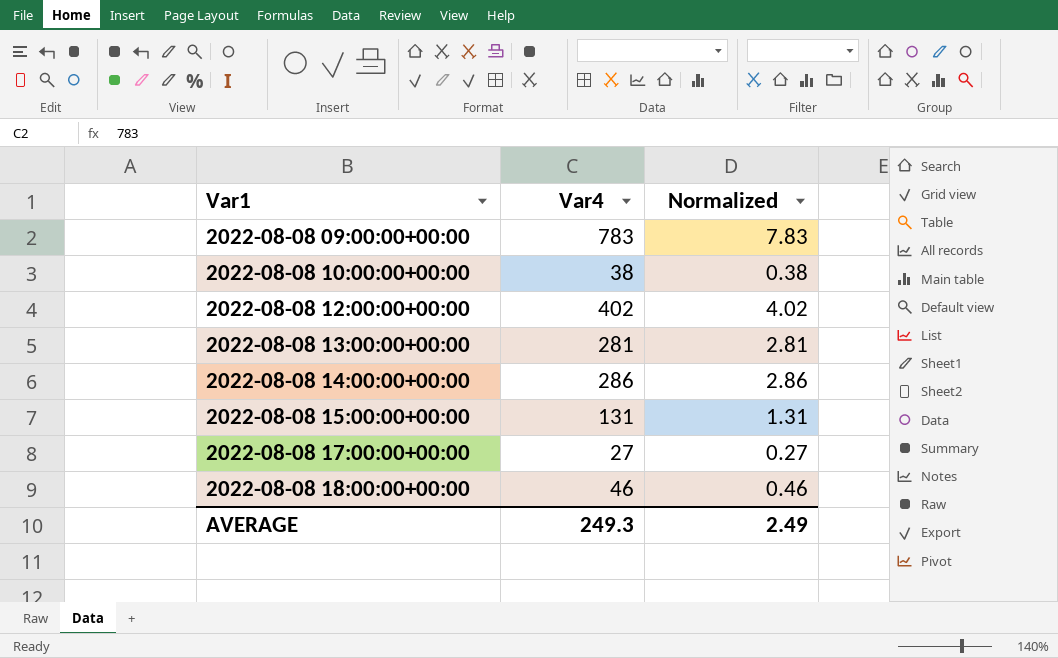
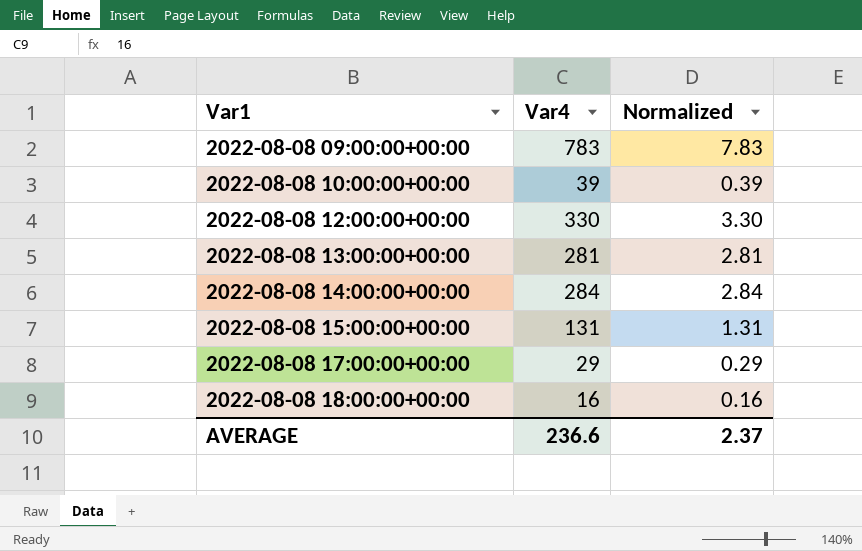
2022-08-08 10:00:00+00:00 | Var4: 38 -> 39
2022-08-08 10:00:00+00:00 | Normalized: 0.38 -> 0.39
2022-08-08 12:00:00+00:00 | Var4: 402 -> 330
2022-08-08 12:00:00+00:00 | Normalized: 4.02 -> 3.30
2022-08-08 14:00:00+00:00 | Var4: 286 -> 284
2022-08-08 14:00:00+00:00 | Normalized: 2.86 -> 2.84
2022-08-08 17:00:00+00:00 | Var4: 27 -> 29
2022-08-08 17:00:00+00:00 | Normalized: 0.27 -> 0.29
2022-08-08 18:00:00+00:00 | Var4: 46 -> 16
2022-08-08 18:00:00+00:00 | Normalized: 0.46 -> 0.16
AVERAGE | Var4: 249.3 -> 236.6
AVERAGE | Normalized: 2.49 -> 2.37

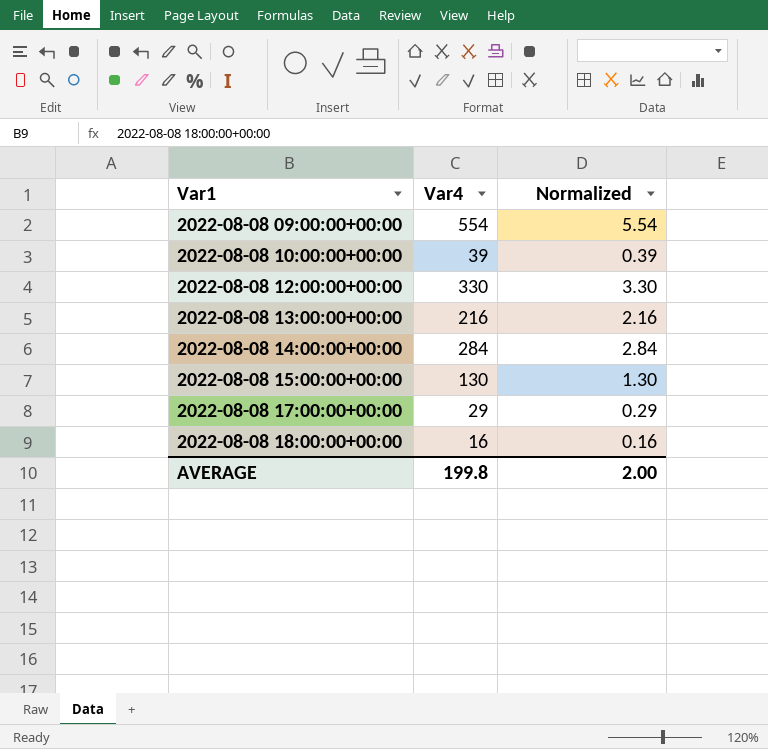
2022-08-08 09:00:00+00:00 | Var4: 783 -> 554
2022-08-08 09:00:00+00:00 | Normalized: 7.83 -> 5.54
2022-08-08 13:00:00+00:00 | Var4: 281 -> 216
2022-08-08 13:00:00+00:00 | Normalized: 2.81 -> 2.16
2022-08-08 15:00:00+00:00 | Var4: 131 -> 130
2022-08-08 15:00:00+00:00 | Normalized: 1.31 -> 1.30
AVERAGE | Var4: 236.6 -> 199.8
AVERAGE | Normalized: 2.37 -> 2.00

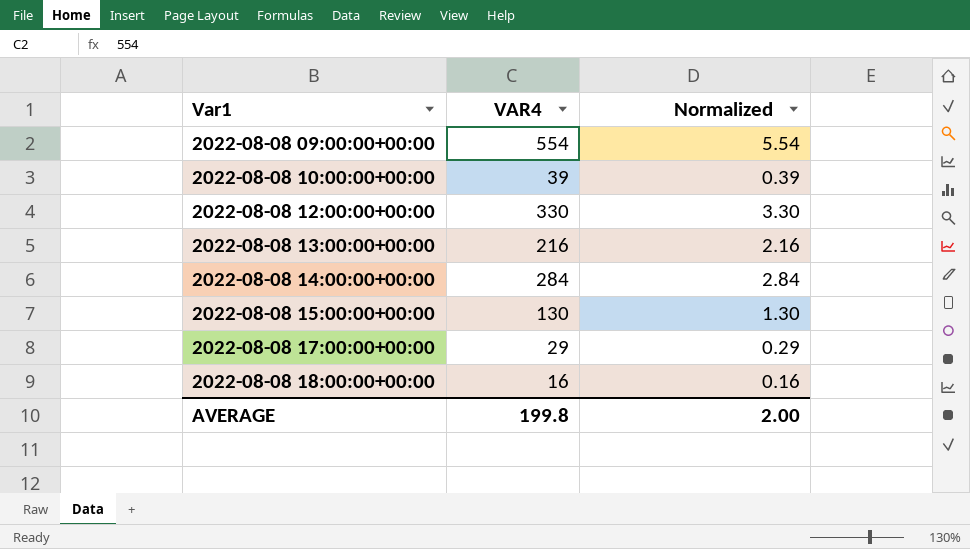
column name: Var4 -> VAR4

